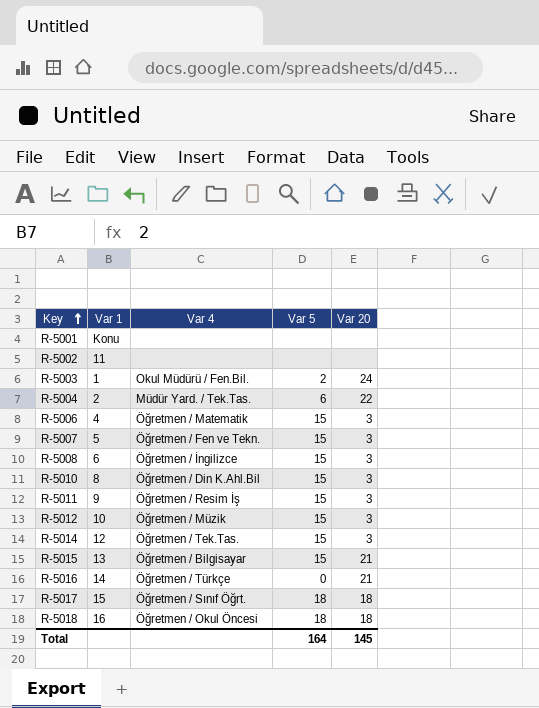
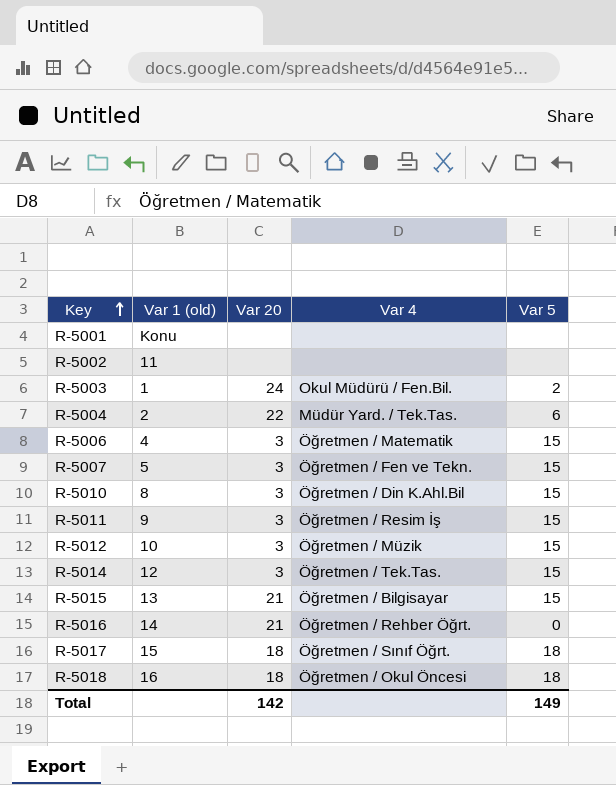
column name: Var 1 -> Var 1 (old)
column Var 20 | position: 5 -> 3
row R-5008: 6 | Öğretmen / İngilizce | 15 | 3 -> none
R-5016 | Var 4: Öğretmen / Türkçe -> Öğretmen / Rehber Öğrt.
Total | Var 20: 145 -> 142
Total | Var 5: 164 -> 149

